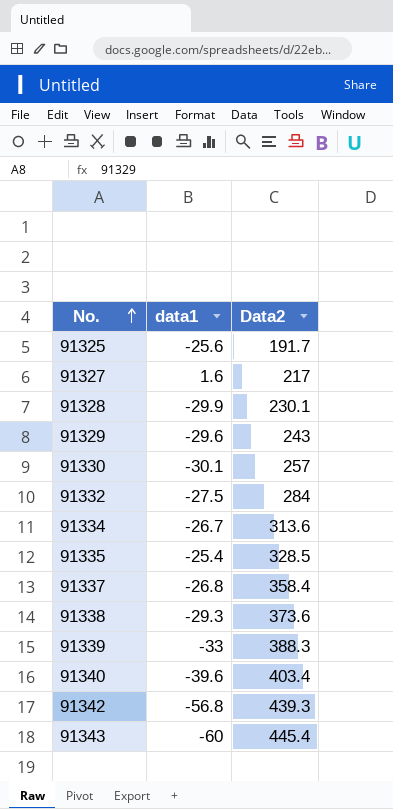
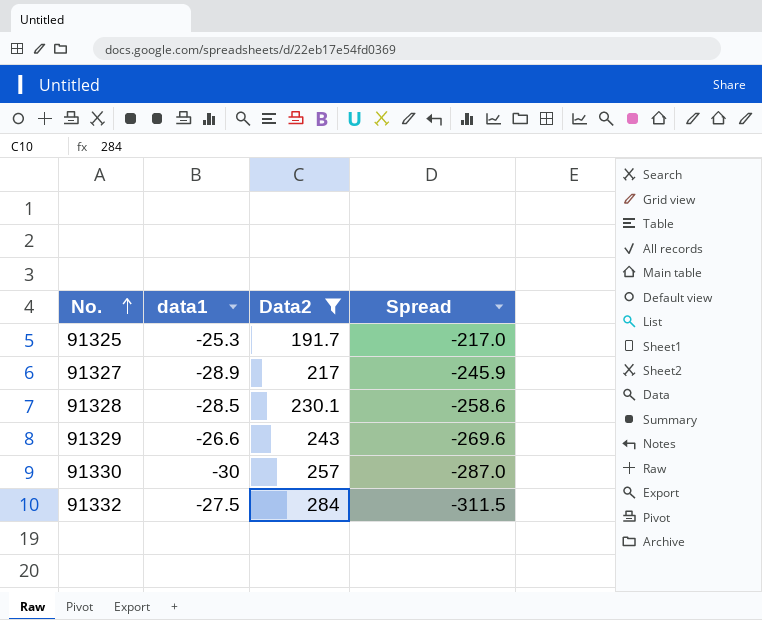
filter: none -> Data2 <= 284
column Spread | formula: none -> [data1] - [Data2]
91325 | data1: -25.6 -> -25.3
91327 | data1: 1.6 -> -28.9
91328 | data1: -29.9 -> -28.5
91329 | data1: -29.6 -> -26.6
91330 | data1: -30.1 -> -30

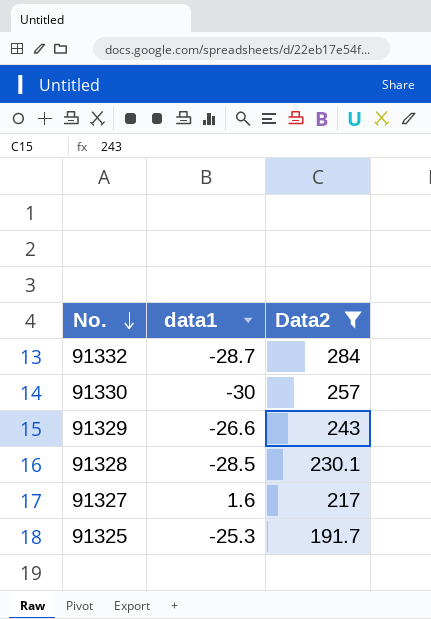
row order: No. ascending -> No. descending
column Spread | formula: [data1] - [Data2] -> none
91332 | data1: -27.5 -> -28.7
91327 | data1: -28.9 -> 1.6

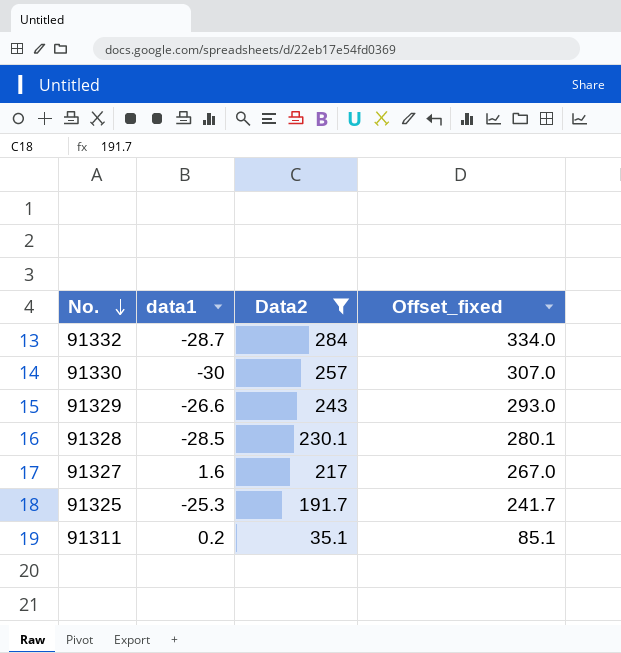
column Offset_fixed | formula: none -> [Data2] + 50
row 91311: none -> 0.2 | 35.1 | 85.1

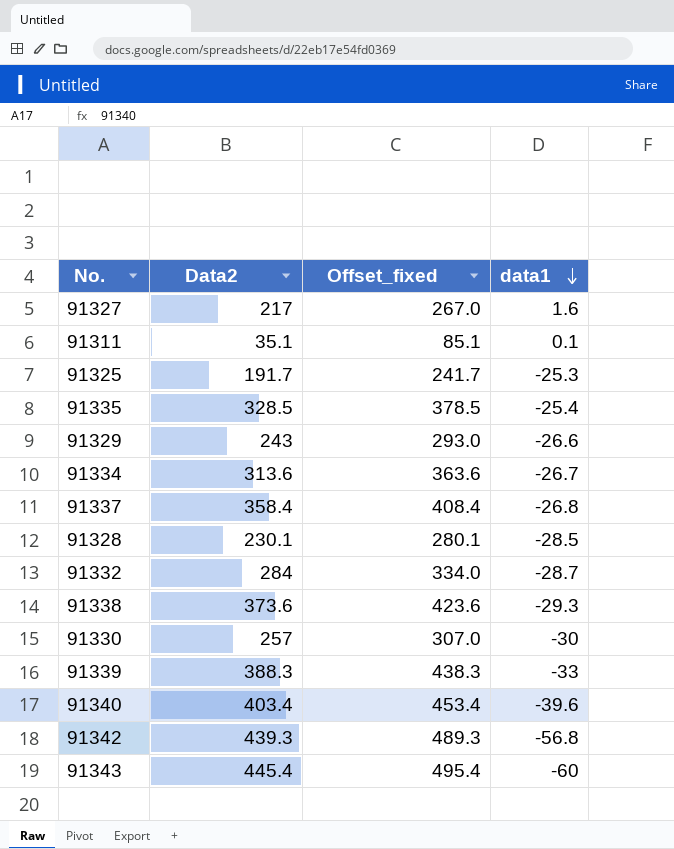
filter: Data2 <= 284 -> none
row order: No. descending -> data1 descending
column data1 | position: 2 -> 4
91311 | data1: 0.2 -> 0.1

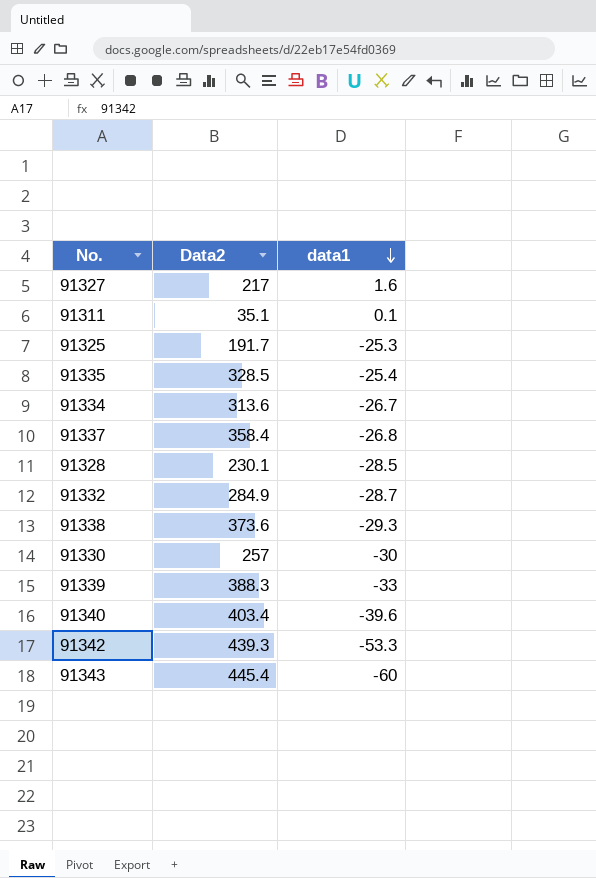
column Offset_fixed | formula: [Data2] + 50 -> none
row 91329: 243 | 293.0 | -26.6 -> none
91332 | Data2: 284 -> 284.9
91342 | data1: -56.8 -> -53.3

